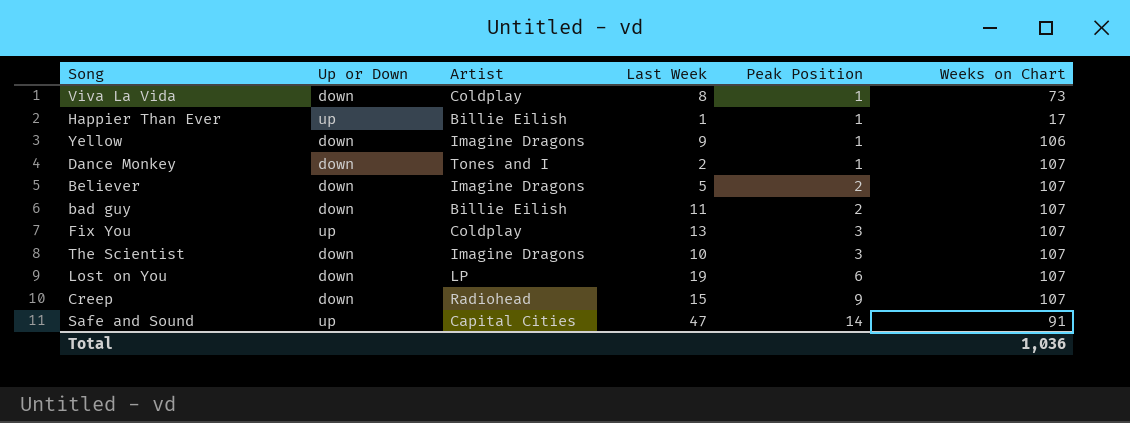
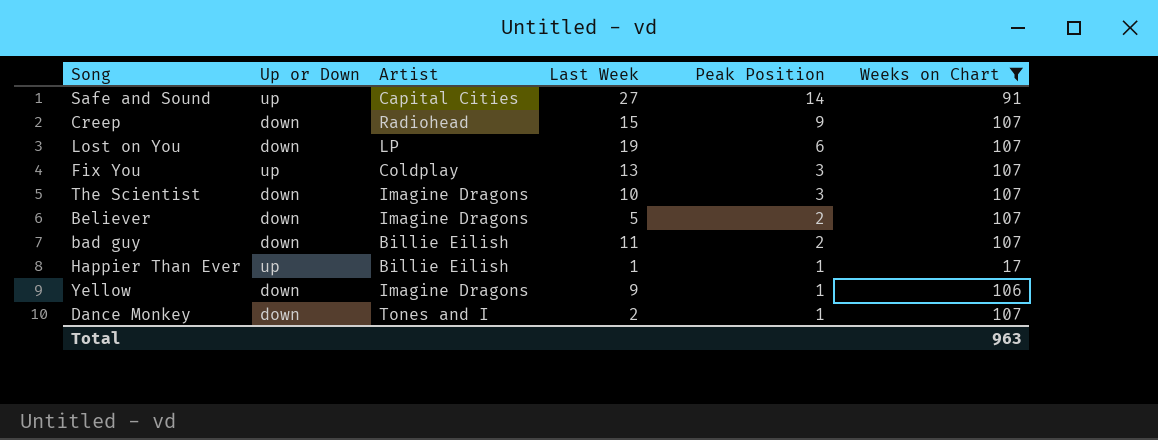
filter: none -> Weeks on Chart != 73
row order: Peak Position ascending -> Peak Position descending
Safe and Sound | Last Week: 47 -> 27
Total | Weeks on Chart: 1,036 -> 963

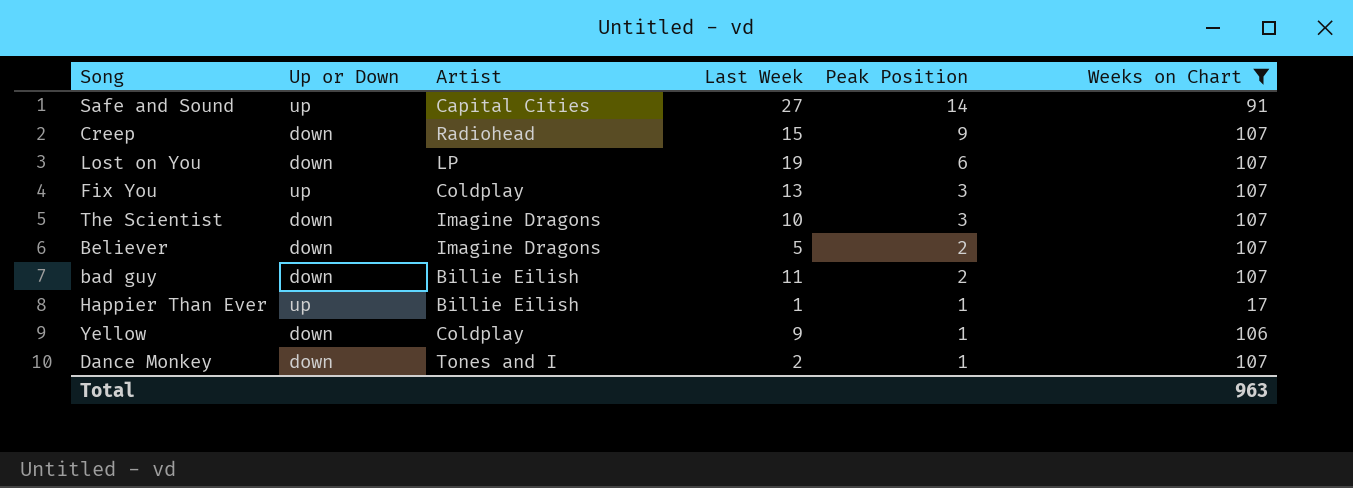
Yellow | Artist: Imagine Dragons -> Coldplay

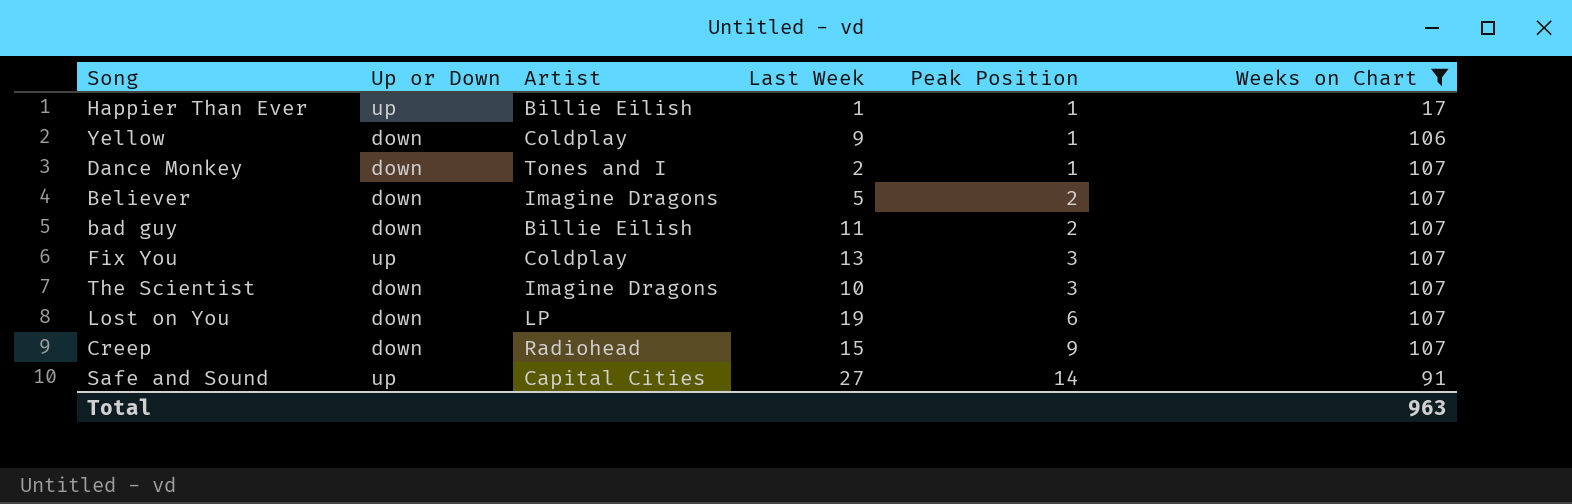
row order: Peak Position descending -> Peak Position ascending

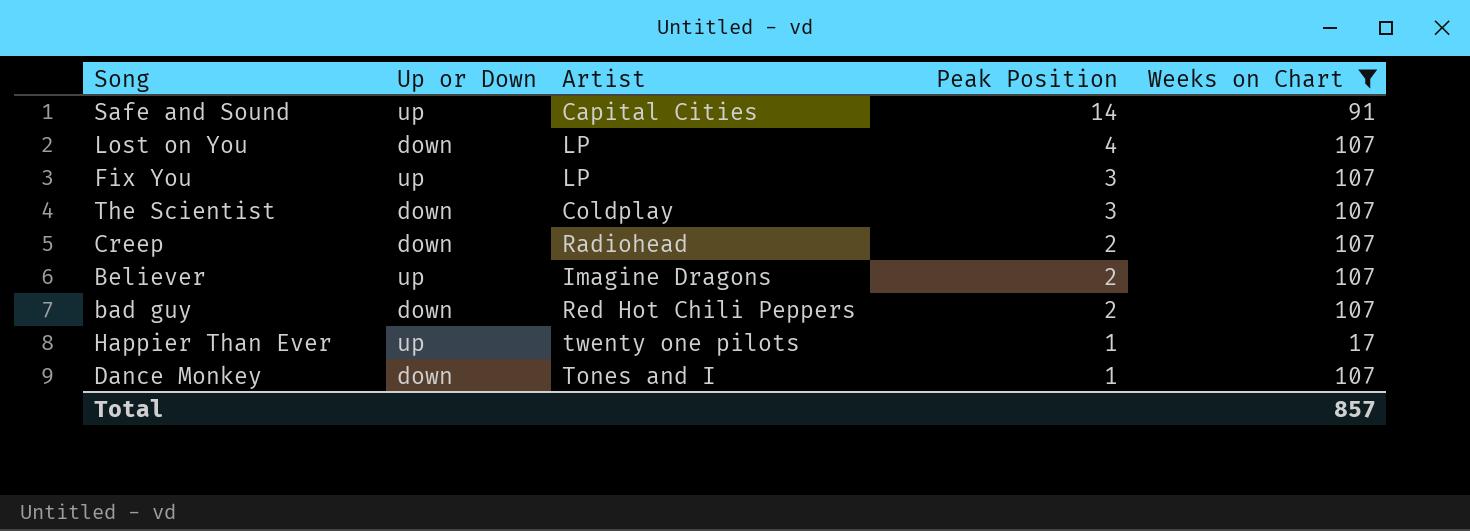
row order: Peak Position ascending -> Peak Position descending
column Last Week | position: 4 -> none
row Yellow: down | Coldplay | 9 | 1 | 106 -> none
Lost on You | Peak Position: 6 -> 4
Fix You | Artist: Coldplay -> LP
The Scientist | Artist: Imagine Dragons -> Coldplay
Creep | Peak Position: 9 -> 2
Believer | Up or Down: down -> up
bad guy | Artist: Billie Eilish -> Red Hot Chili Peppers
Happier Than Ever | Artist: Billie Eilish -> twenty one pilots
Total | Weeks on Chart: 963 -> 857

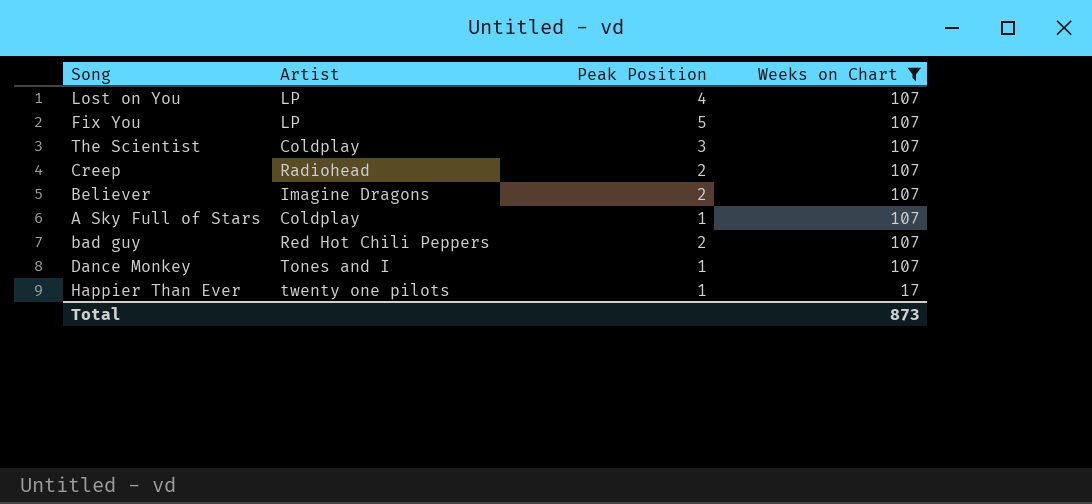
row order: Peak Position descending -> Weeks on Chart descending
column Up or Down | position: 2 -> none
row Safe and Sound: up | Capital Cities | 14 | 91 -> none
Fix You | Peak Position: 3 -> 5
row A Sky Full of Stars: none -> Coldplay | 1 | 107
Total | Weeks on Chart: 857 -> 873

